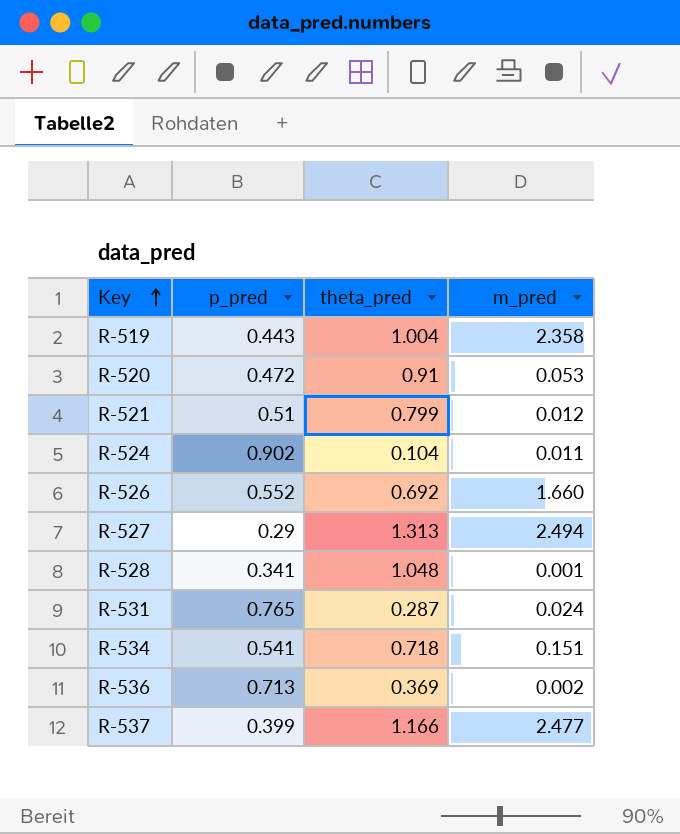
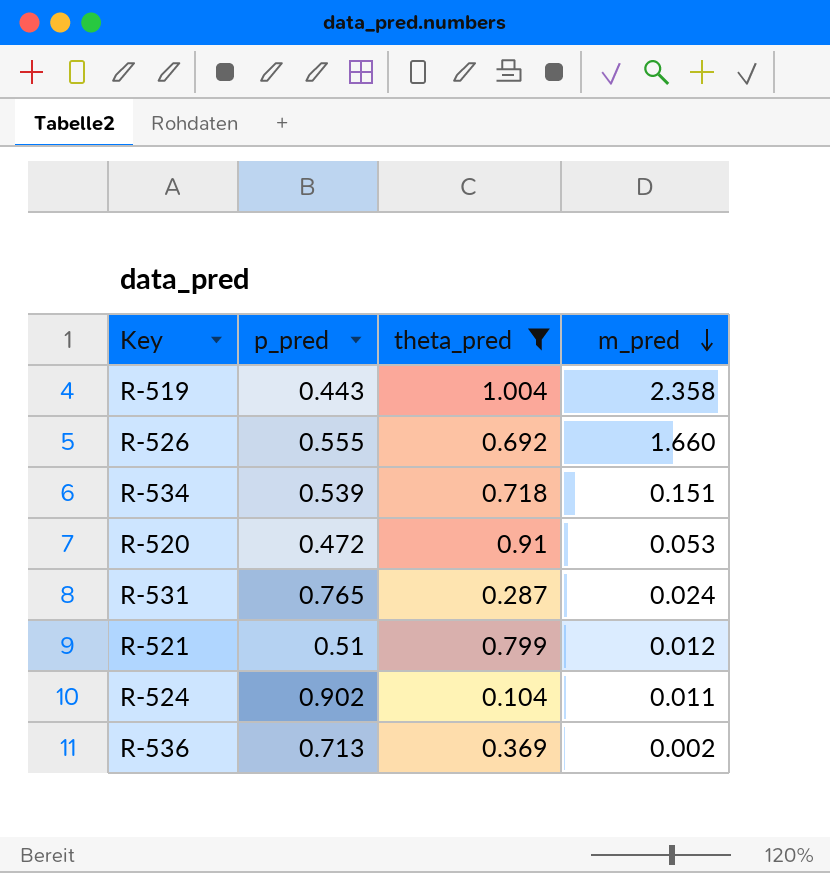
filter: none -> theta_pred <= 1.004
row order: Key ascending -> m_pred descending
R-526 | p_pred: 0.552 -> 0.555
R-534 | p_pred: 0.541 -> 0.539

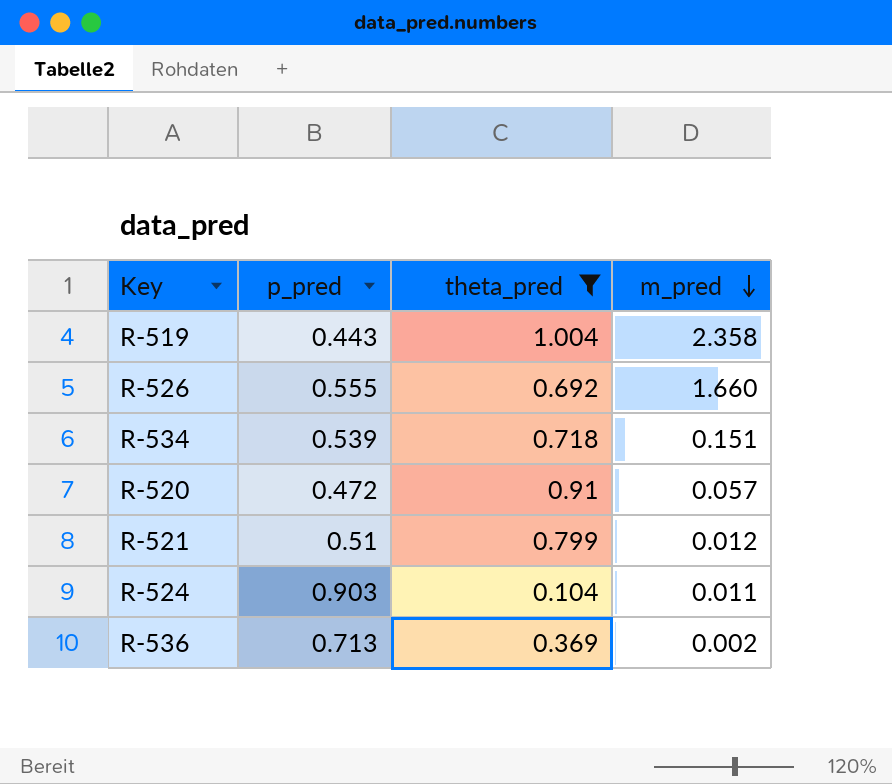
row R-531: 0.765 | 0.287 | 0.024 -> none
R-520 | m_pred: 0.053 -> 0.057
R-524 | p_pred: 0.902 -> 0.903

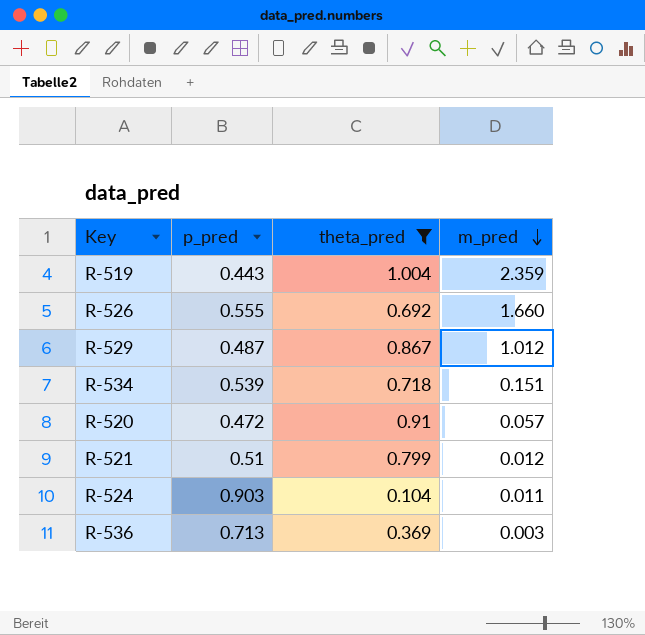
R-519 | m_pred: 2.358 -> 2.359
row R-529: none -> 0.487 | 0.867 | 1.012
R-536 | m_pred: 0.002 -> 0.003

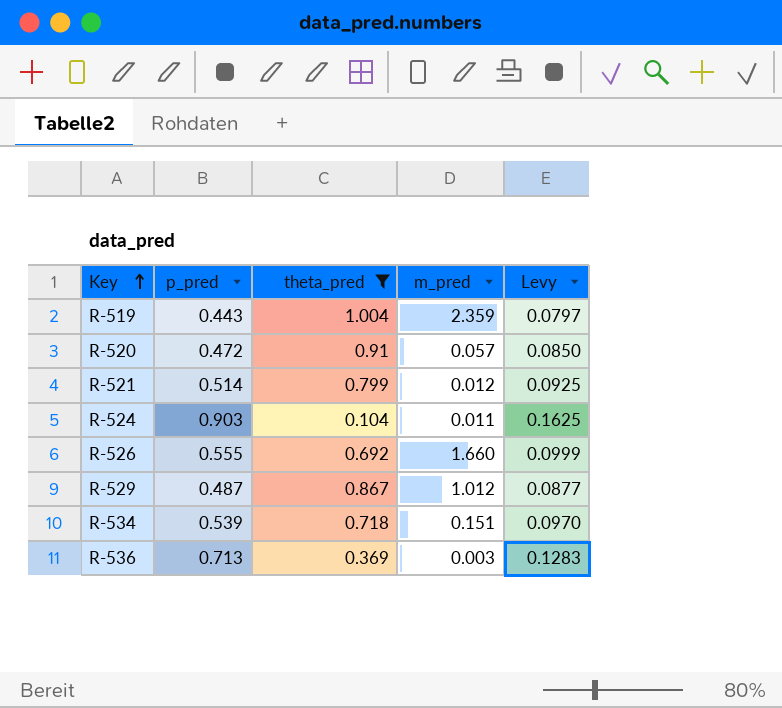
row order: m_pred descending -> Key ascending
column Levy | formula: none -> [p_pred] * 0.18
R-521 | p_pred: 0.51 -> 0.514

